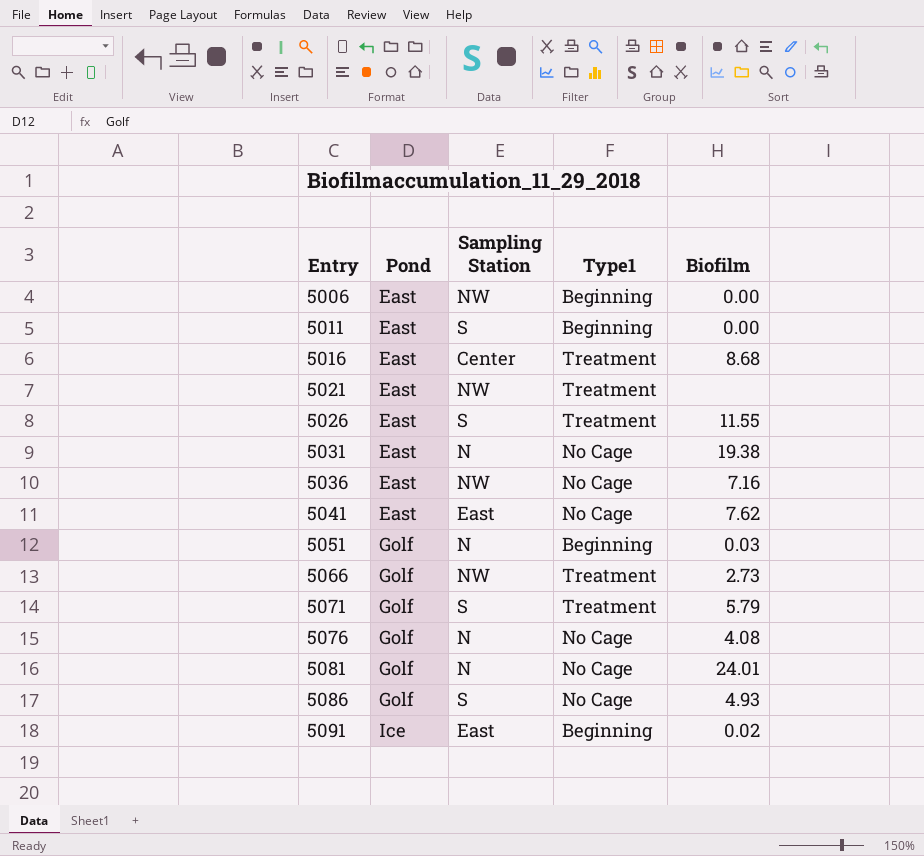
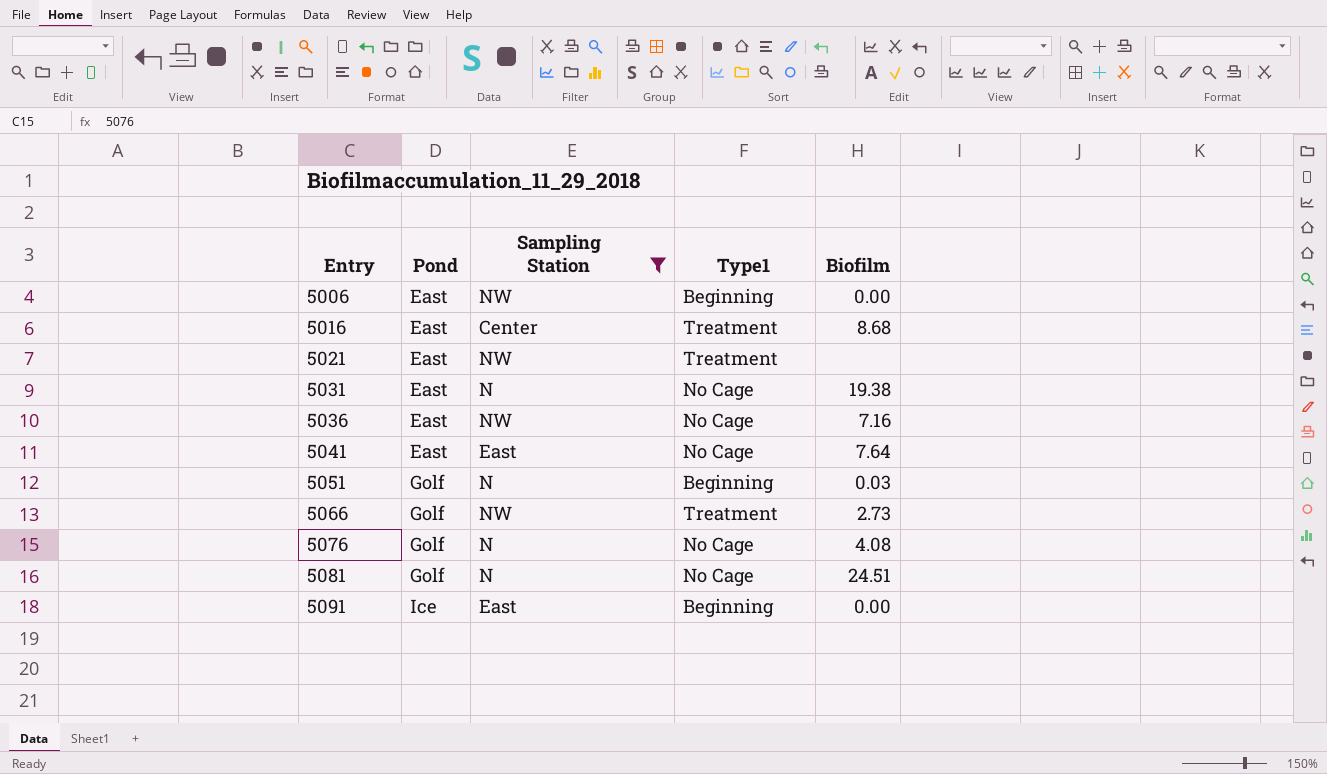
filter: none -> Sampling Station != S
5041 | Biofilm: 7.62 -> 7.64
5081 | Biofilm: 24.01 -> 24.51
5091 | Biofilm: 0.02 -> 0.00

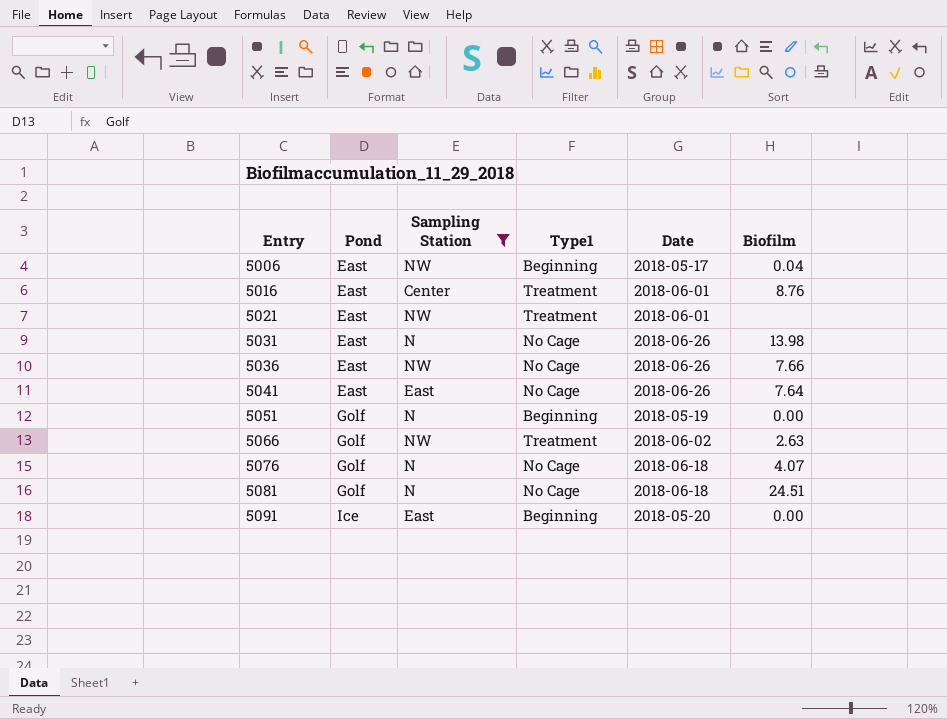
column Date | position: none -> 5
5006 | Biofilm: 0.00 -> 0.04
5016 | Biofilm: 8.68 -> 8.76
5031 | Biofilm: 19.38 -> 13.98
5036 | Biofilm: 7.16 -> 7.66
5051 | Biofilm: 0.03 -> 0.00
5066 | Biofilm: 2.73 -> 2.63
5076 | Biofilm: 4.08 -> 4.07

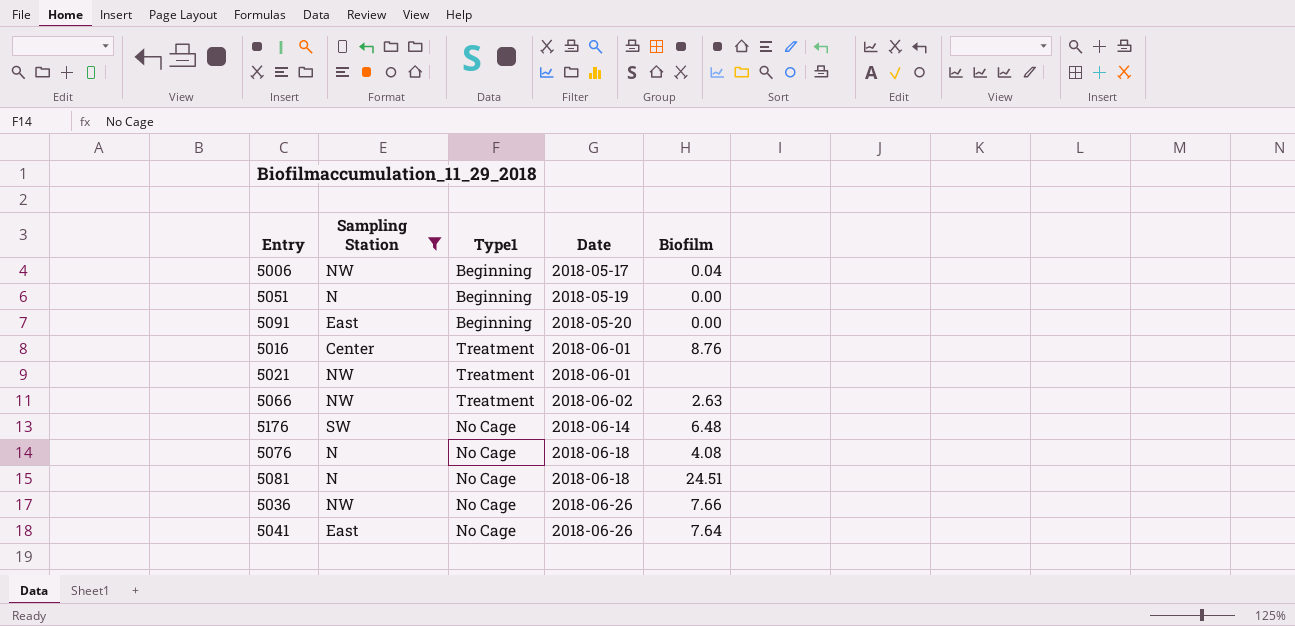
row order: Entry ascending -> Date ascending
column Pond | position: 2 -> none
row 5031: East | N | No Cage | 2018-06-26 | 13.98 -> none
row 5176: none -> SW | No Cage | 2018-06-14 | 6.48
5076 | Biofilm: 4.07 -> 4.08

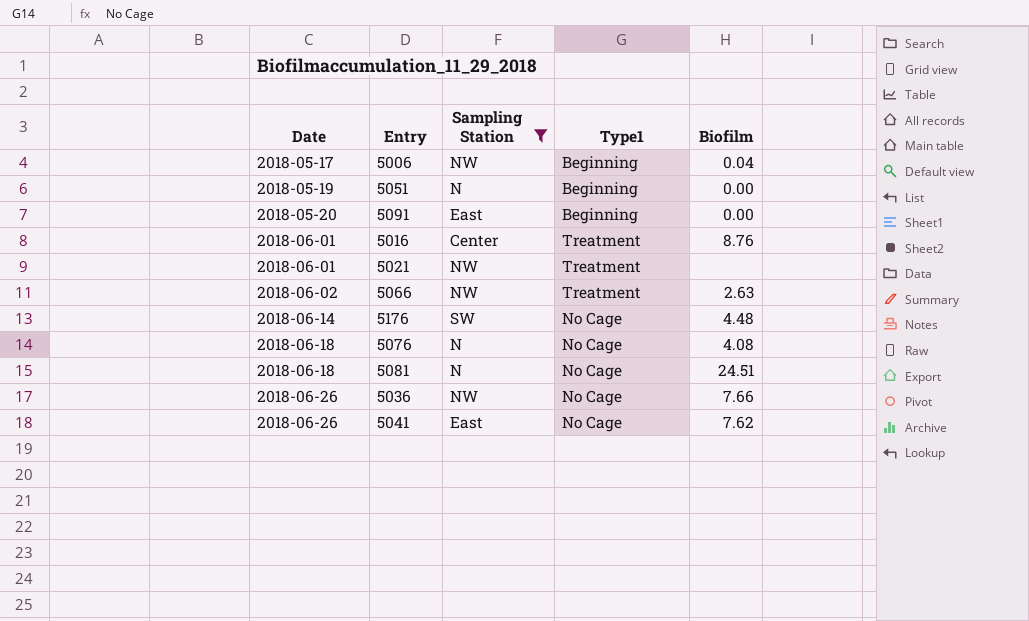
column Date | position: 4 -> 1
5176 | Biofilm: 6.48 -> 4.48
5041 | Biofilm: 7.64 -> 7.62

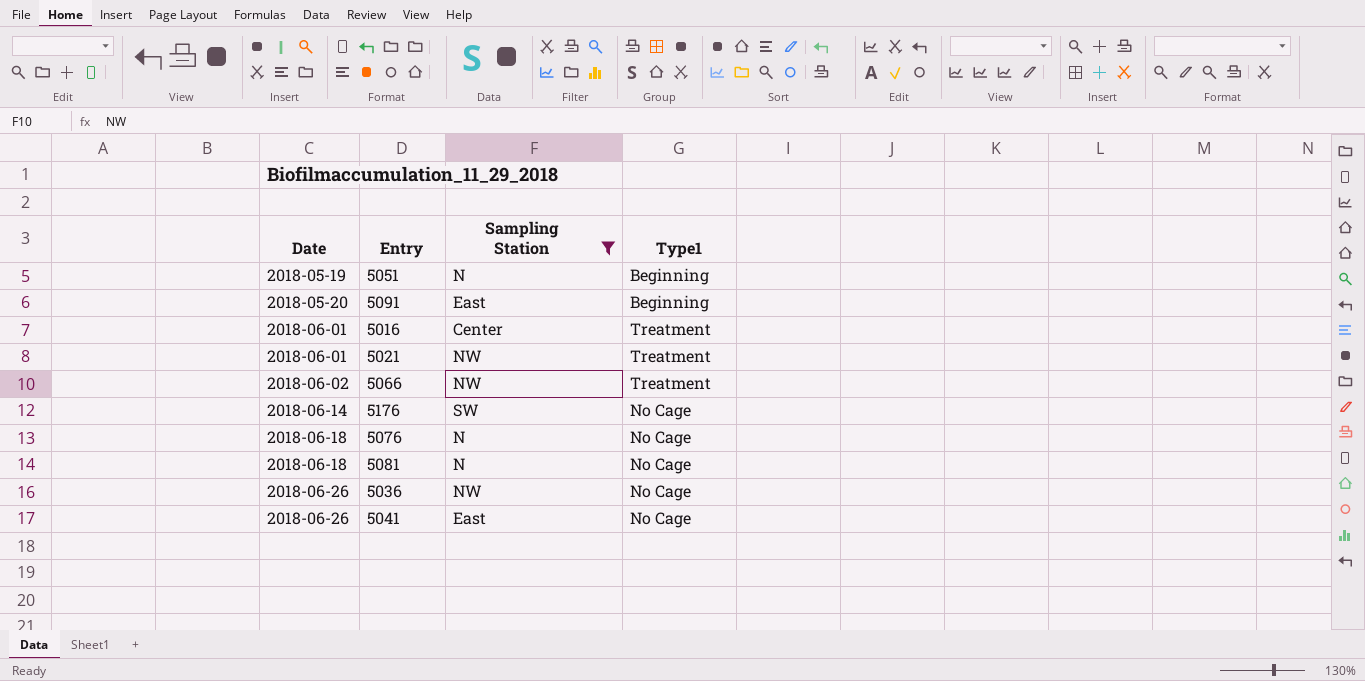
column Biofilm | position: 5 -> none
row 5006: 2018-05-17 | NW | Beginning | 0.04 -> none

